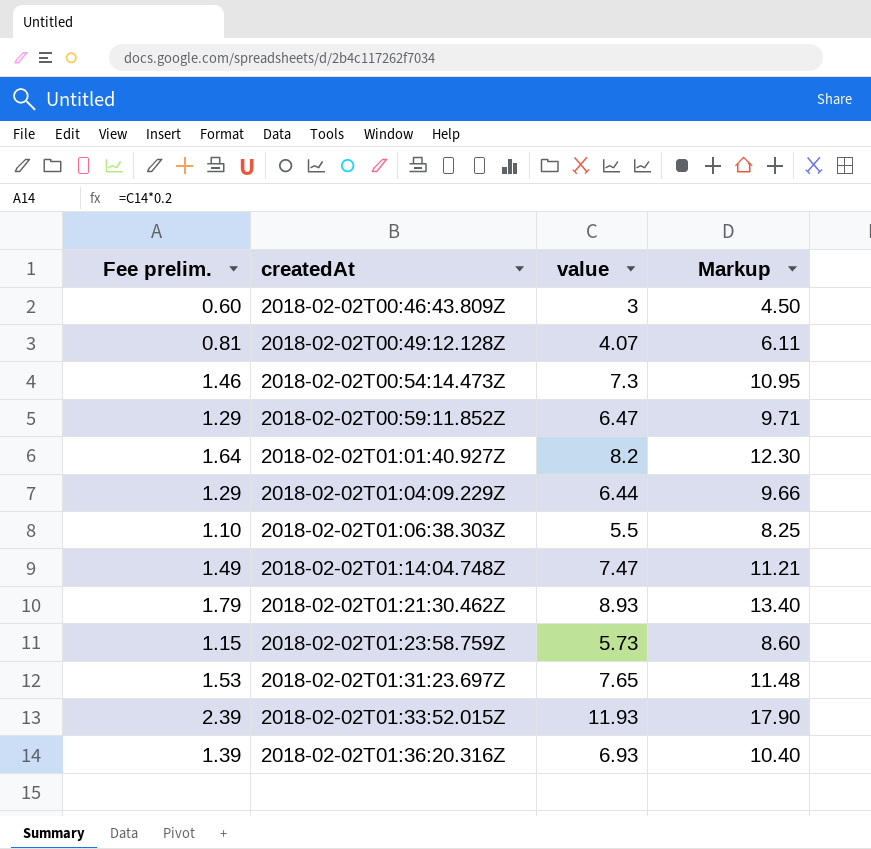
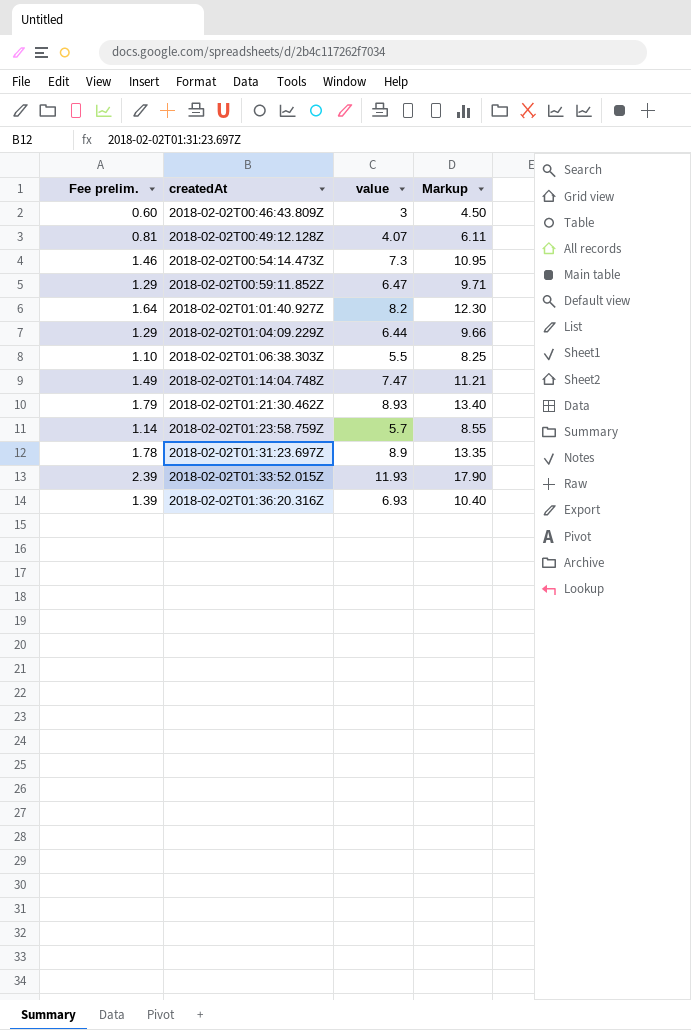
2018-02-02T01:23:58.759Z | Fee prelim.: 1.15 -> 1.14
2018-02-02T01:23:58.759Z | value: 5.73 -> 5.7
2018-02-02T01:23:58.759Z | Markup: 8.60 -> 8.55
2018-02-02T01:31:23.697Z | Fee prelim.: 1.53 -> 1.78
2018-02-02T01:31:23.697Z | value: 7.65 -> 8.9
2018-02-02T01:31:23.697Z | Markup: 11.48 -> 13.35

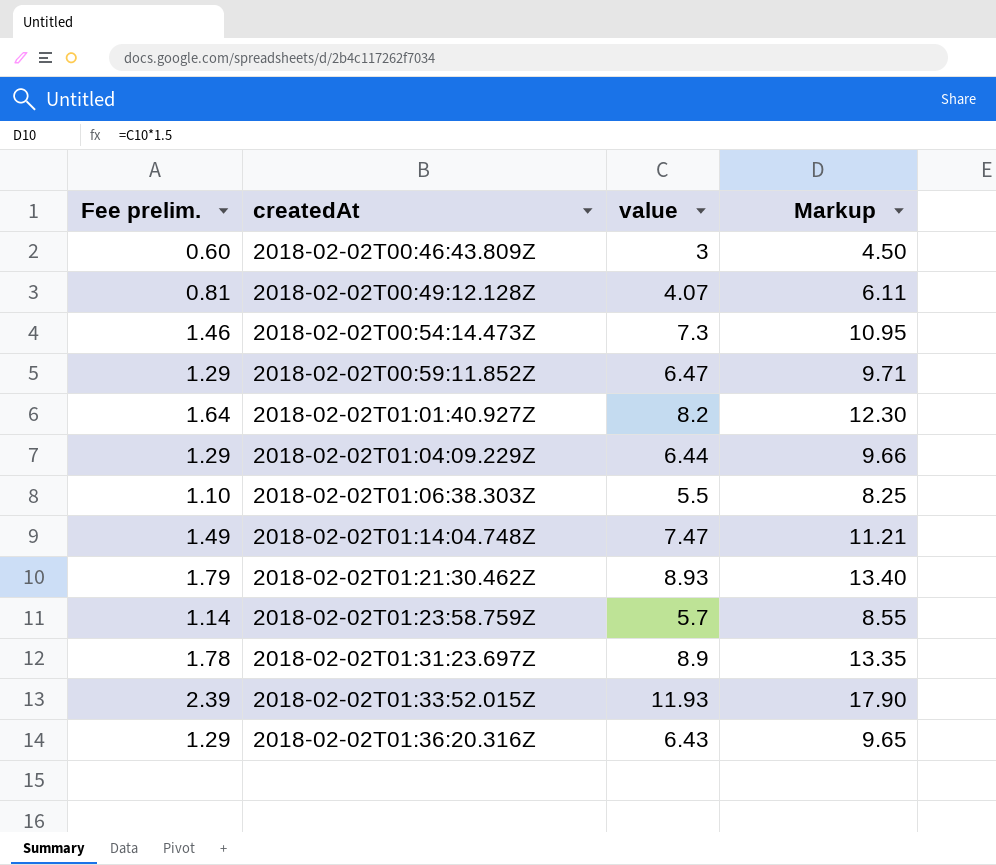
2018-02-02T01:36:20.316Z | Fee prelim.: 1.39 -> 1.29
2018-02-02T01:36:20.316Z | value: 6.93 -> 6.43
2018-02-02T01:36:20.316Z | Markup: 10.40 -> 9.65

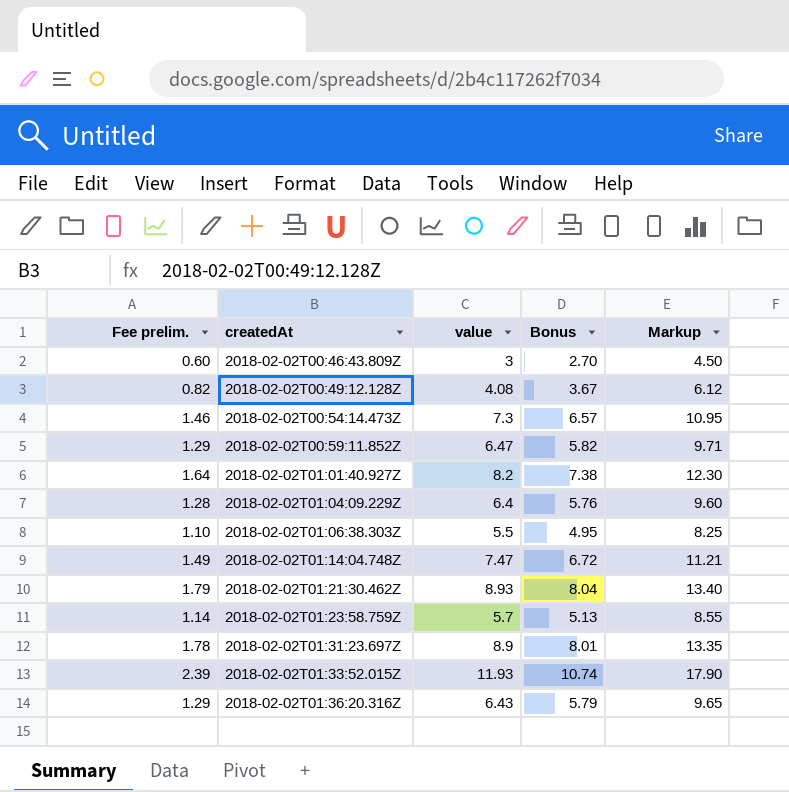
column Bonus | formula: none -> [value] * 0.9
2018-02-02T00:49:12.128Z | Fee prelim.: 0.81 -> 0.82
2018-02-02T00:49:12.128Z | value: 4.07 -> 4.08
2018-02-02T00:49:12.128Z | Markup: 6.11 -> 6.12
2018-02-02T01:04:09.229Z | Fee prelim.: 1.29 -> 1.28
2018-02-02T01:04:09.229Z | value: 6.44 -> 6.4
2018-02-02T01:04:09.229Z | Markup: 9.66 -> 9.60

